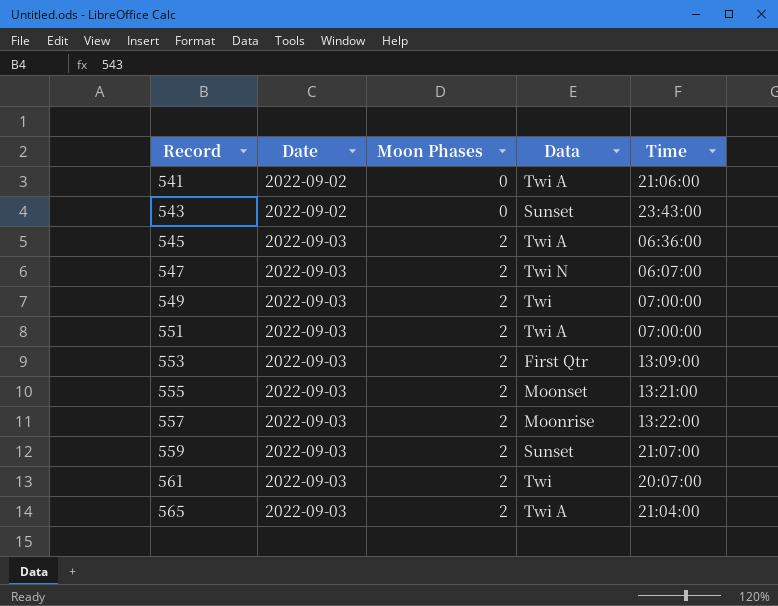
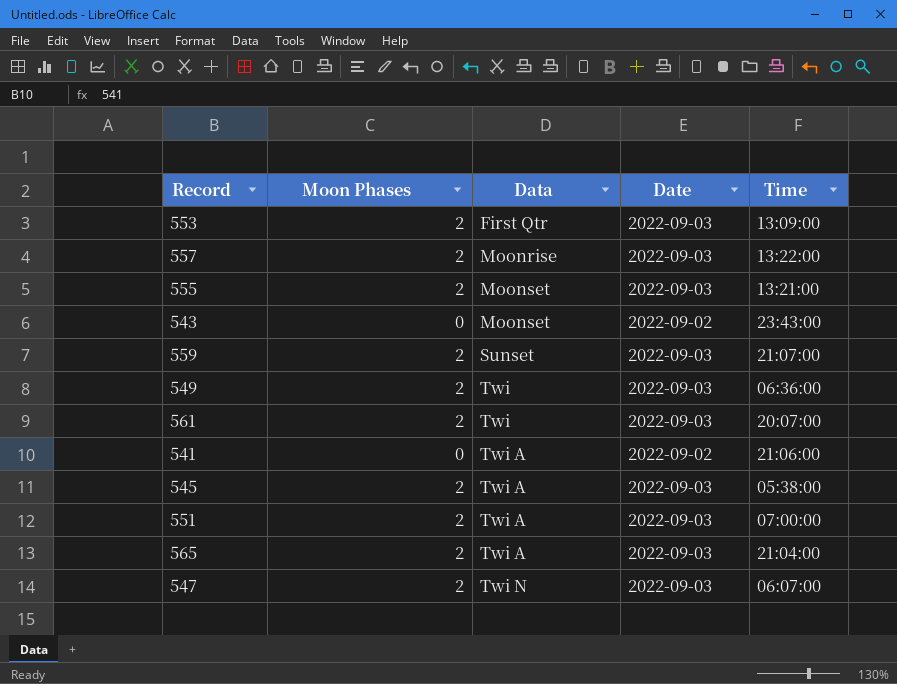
row order: Record ascending -> Data ascending
column Date | position: 2 -> 4
543 | Data: Sunset -> Moonset
549 | Time: 07:00:00 -> 06:36:00
545 | Time: 06:36:00 -> 05:38:00

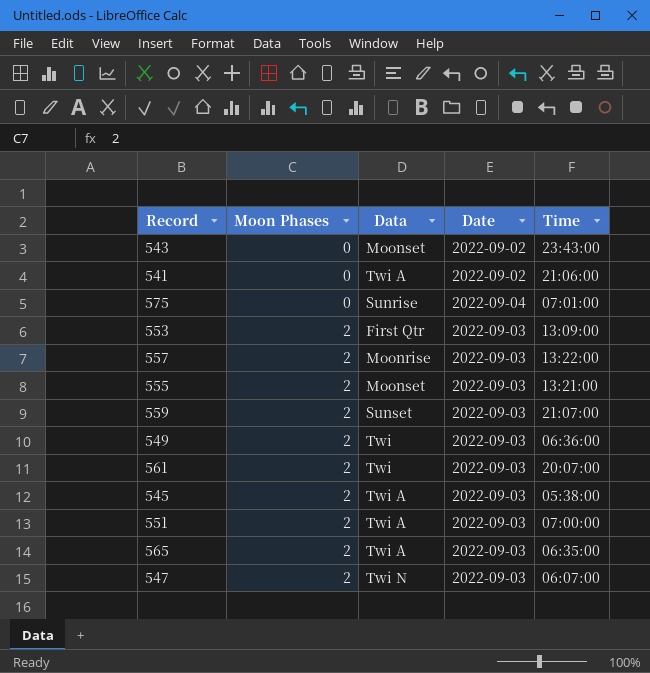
row order: Data ascending -> Moon Phases ascending
row 575: none -> 0 | Sunrise | 2022-09-04 | 07:01:00
565 | Time: 21:04:00 -> 06:35:00

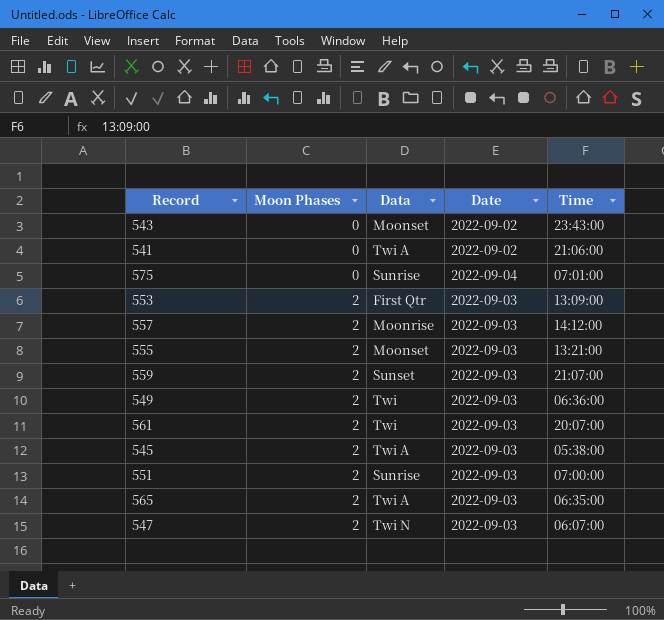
557 | Time: 13:22:00 -> 14:12:00
551 | Data: Twi A -> Sunrise

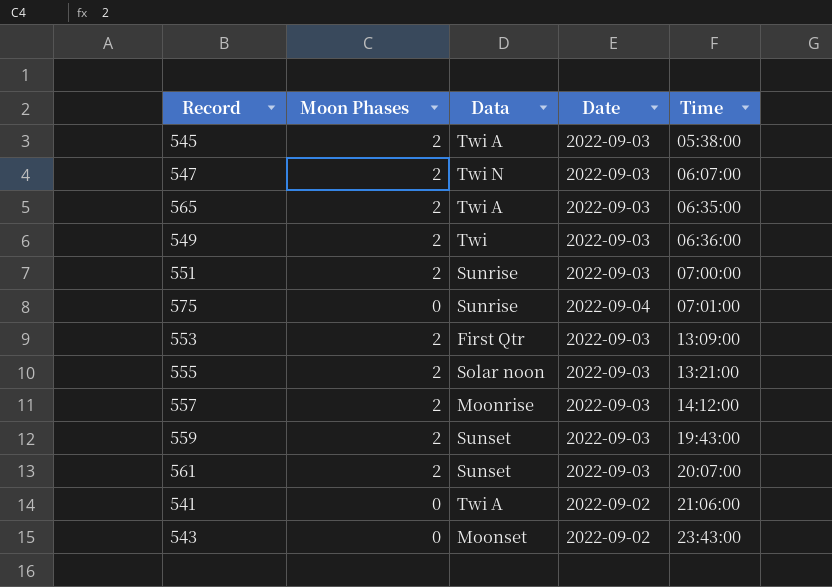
row order: Moon Phases ascending -> Time ascending
555 | Data: Moonset -> Solar noon
559 | Time: 21:07:00 -> 19:43:00
561 | Data: Twi -> Sunset

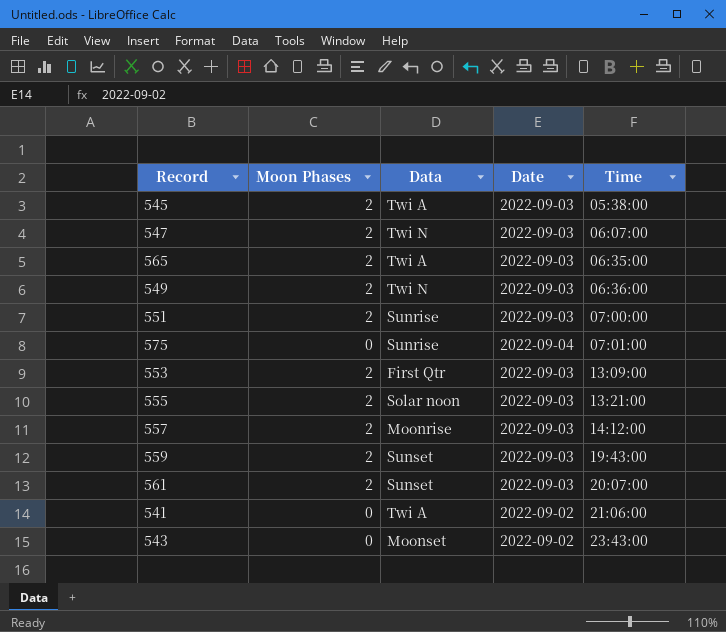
549 | Data: Twi -> Twi N

